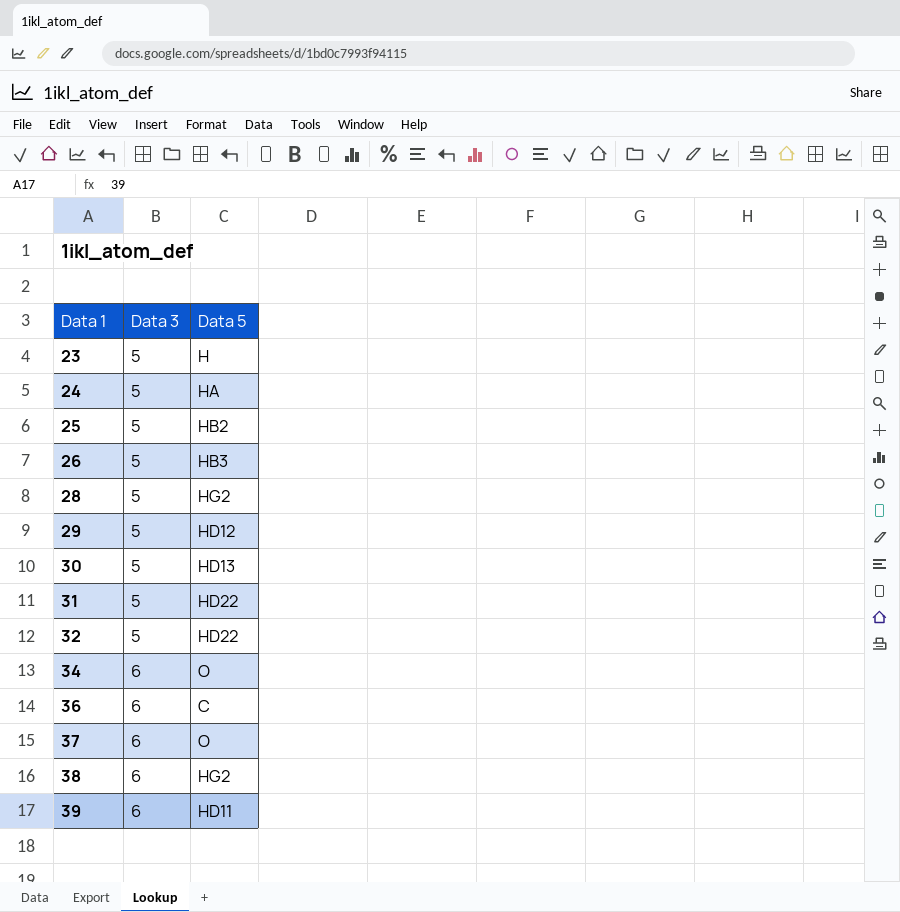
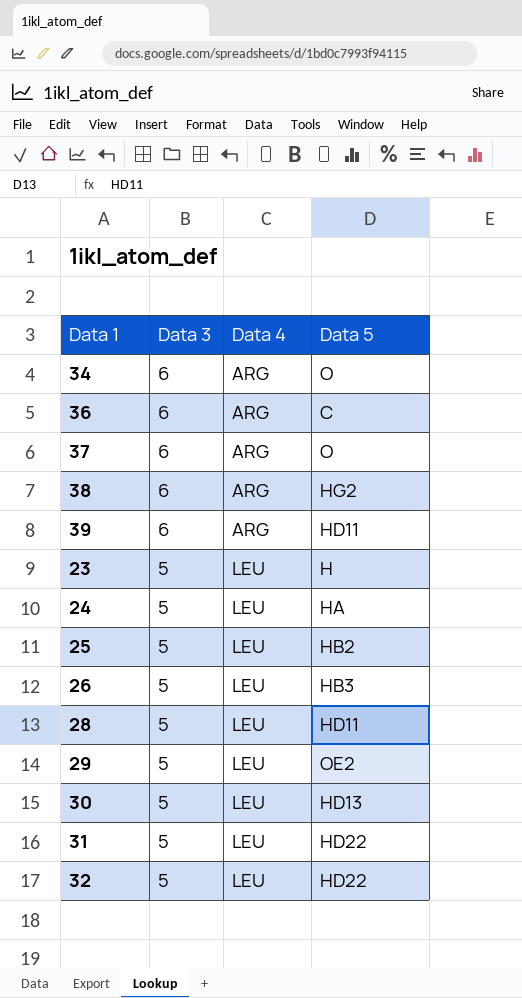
row order: Data 1 ascending -> Data 3 descending
column Data 4 | position: none -> 3
28 | Data 5: HG2 -> HD11
29 | Data 5: HD12 -> OE2

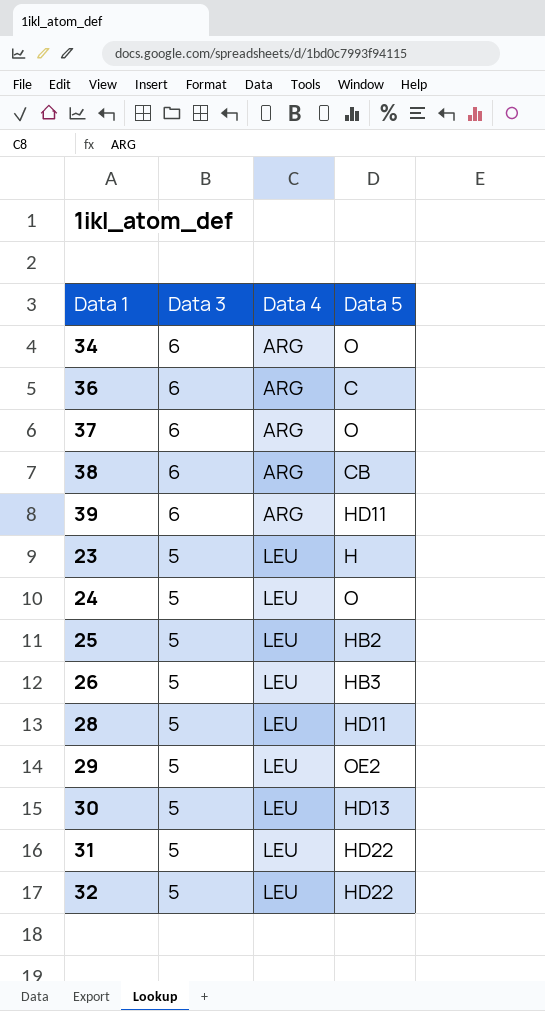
38 | Data 5: HG2 -> CB
24 | Data 5: HA -> O

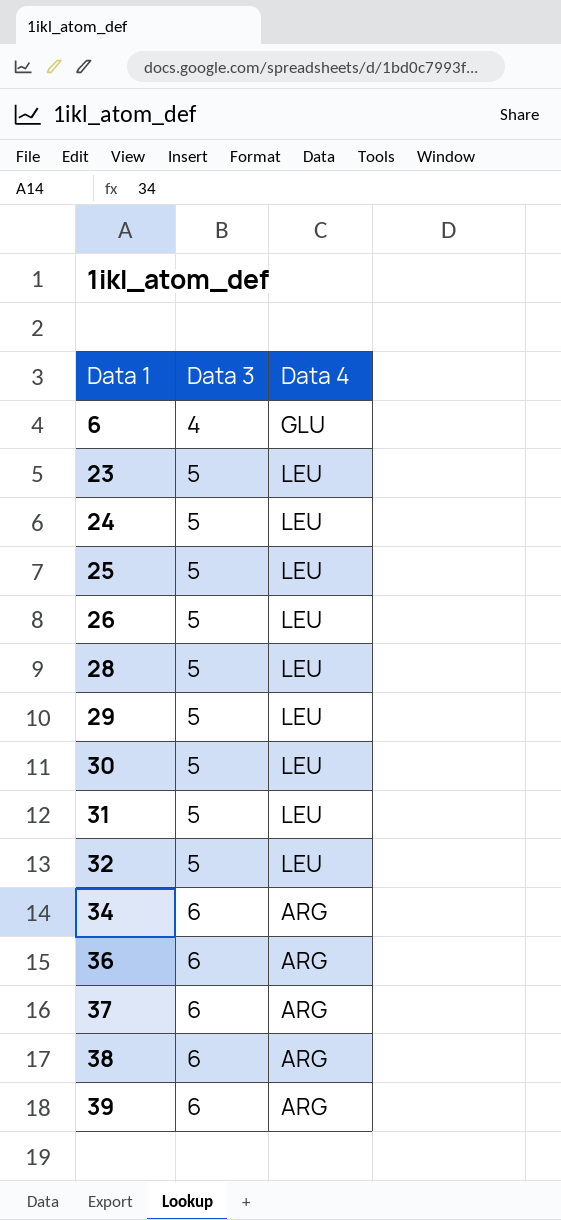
row order: Data 3 descending -> Data 1 ascending
column Data 5 | position: 4 -> none
row 6: none -> 4 | GLU

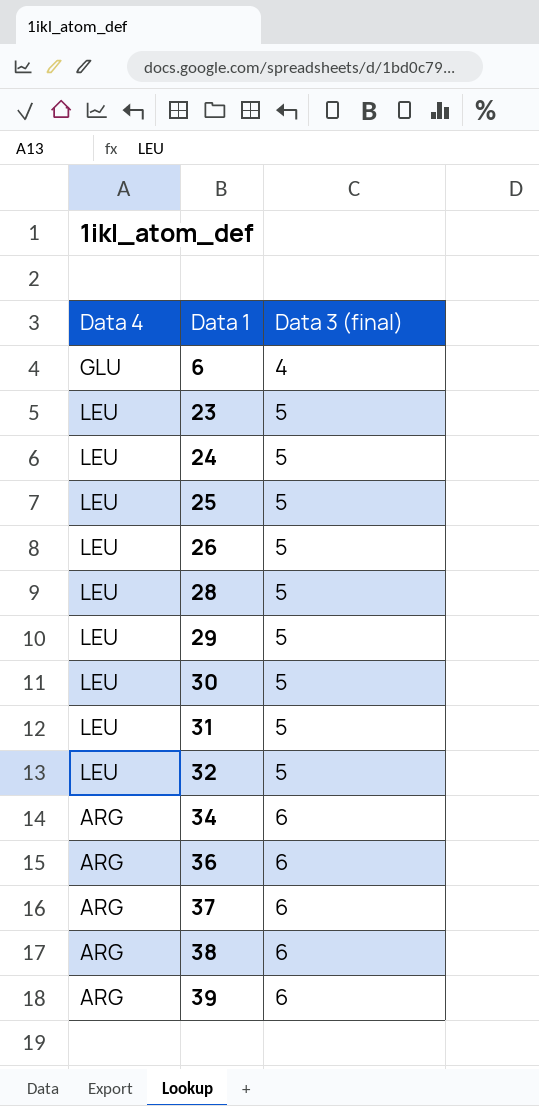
column Data 4 | position: 3 -> 1
column name: Data 3 -> Data 3 (final)

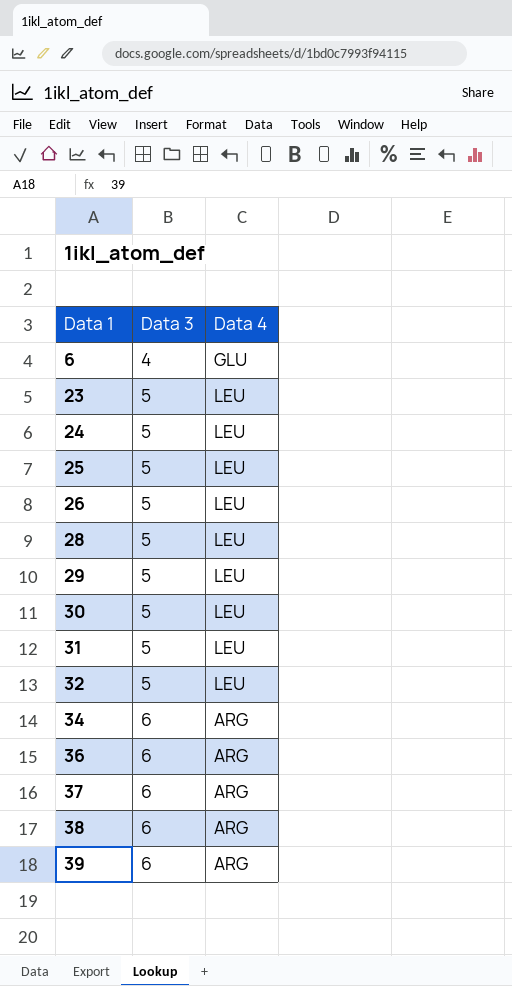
column name: Data 3 (final) -> Data 3
column Data 4 | position: 1 -> 3

